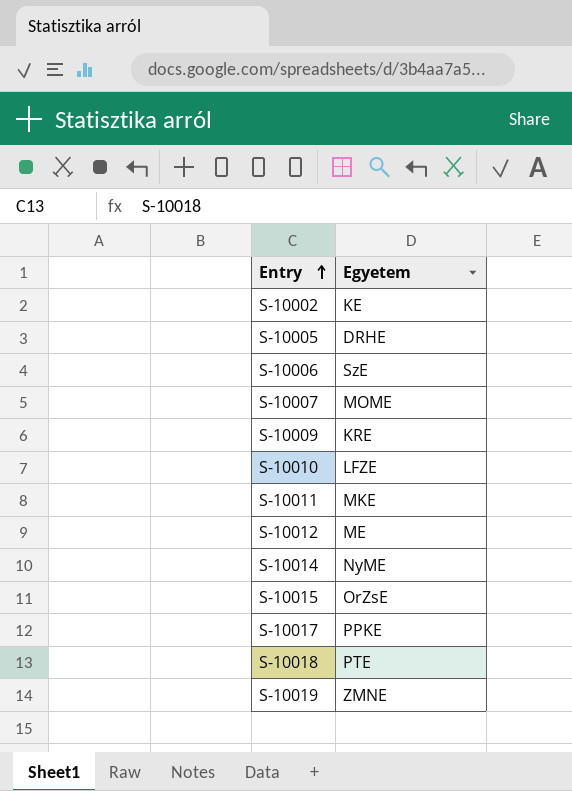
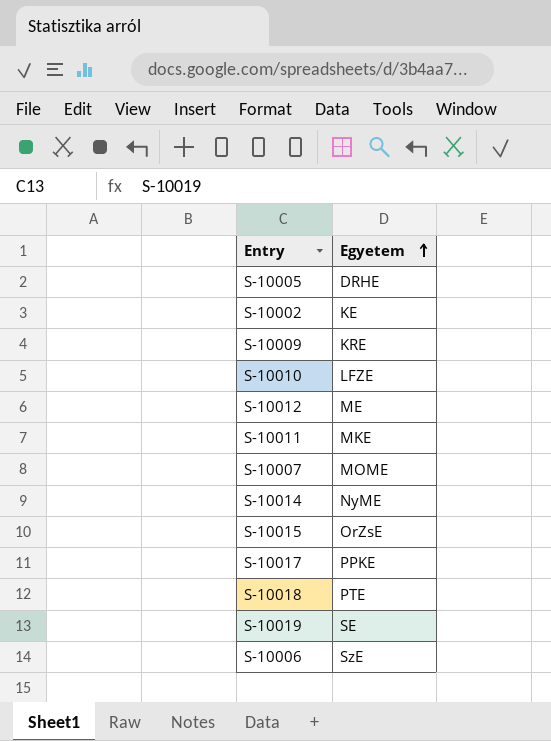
row order: Entry ascending -> Egyetem ascending
S-10019 | Egyetem: ZMNE -> SE

